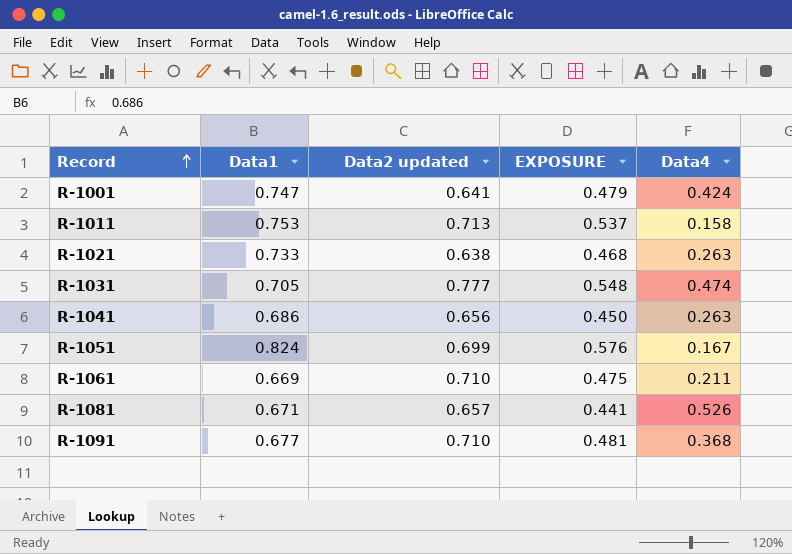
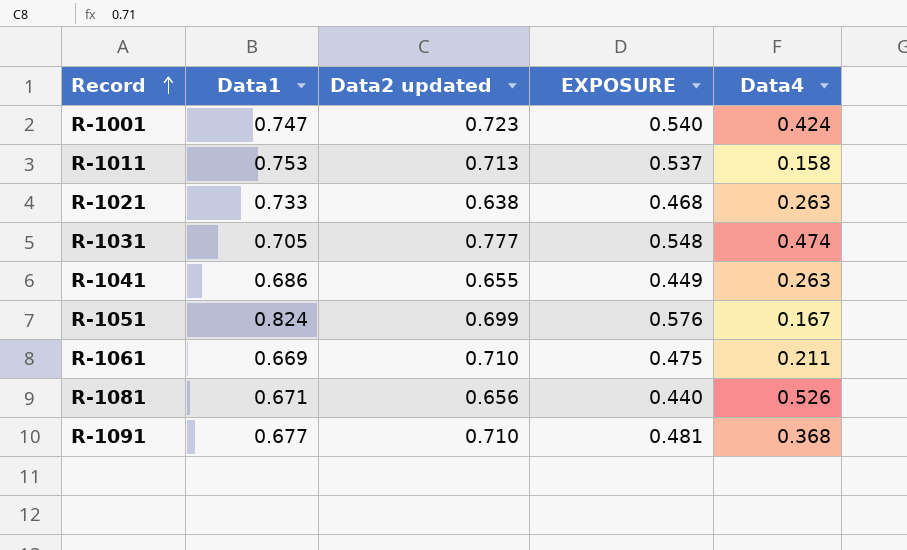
R-1001 | Data2 updated: 0.641 -> 0.723
R-1001 | EXPOSURE: 0.479 -> 0.540
R-1041 | Data2 updated: 0.656 -> 0.655
R-1041 | EXPOSURE: 0.450 -> 0.449
R-1081 | Data2 updated: 0.657 -> 0.656
R-1081 | EXPOSURE: 0.441 -> 0.440

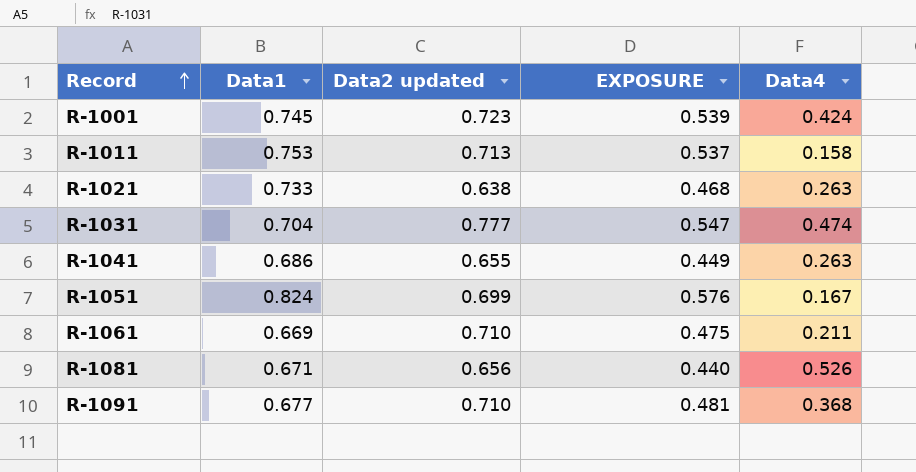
R-1001 | Data1: 0.747 -> 0.745
R-1001 | EXPOSURE: 0.540 -> 0.539
R-1031 | Data1: 0.705 -> 0.704
R-1031 | EXPOSURE: 0.548 -> 0.547

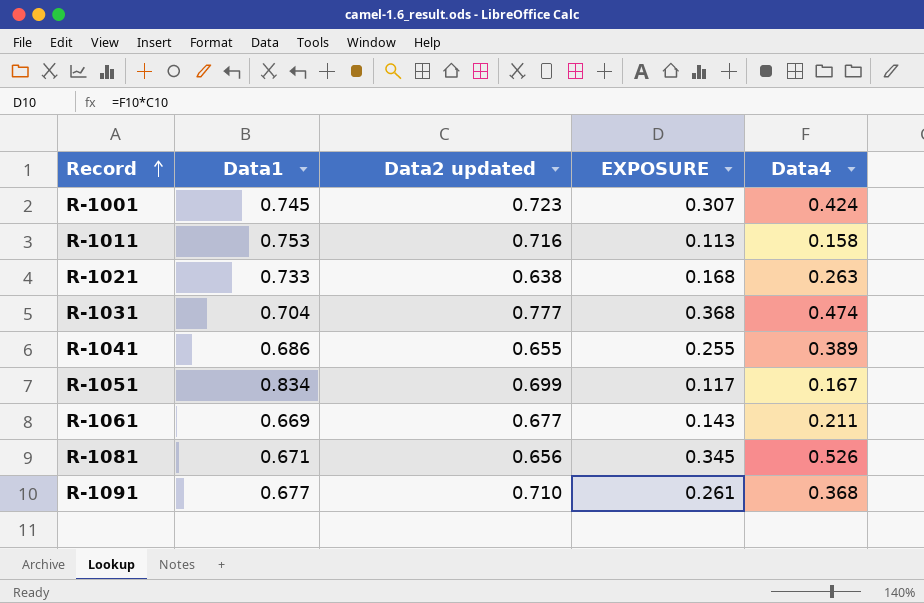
column EXPOSURE | formula: [Data1] * [Data2 updated] -> [Data2 updated] * [Data4]
R-1011 | Data2 updated: 0.713 -> 0.716
R-1041 | Data4: 0.263 -> 0.389
R-1051 | Data1: 0.824 -> 0.834
R-1061 | Data2 updated: 0.710 -> 0.677

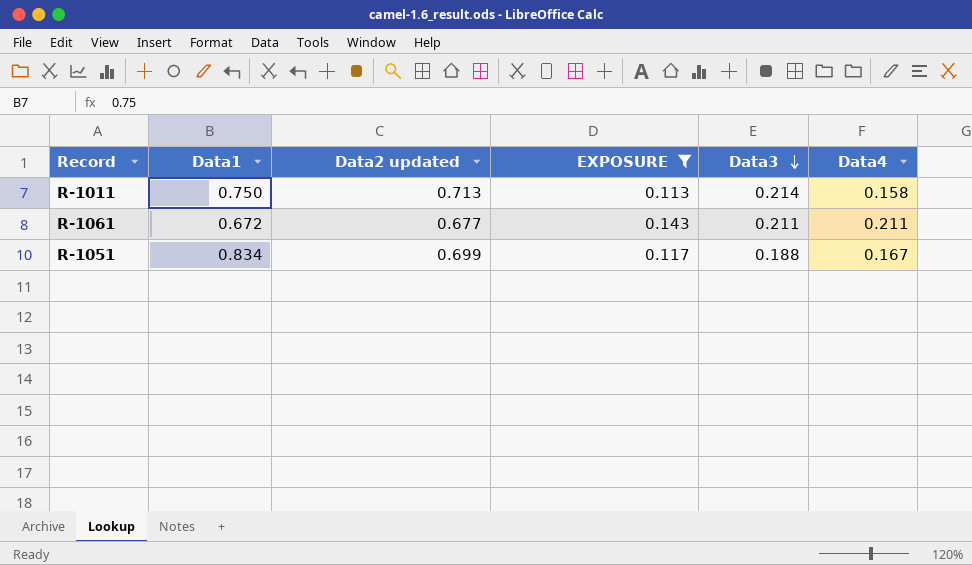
filter: none -> EXPOSURE <= 0.143
row order: Record ascending -> Data3 descending
column Data3 | position: none -> 5
R-1011 | Data1: 0.753 -> 0.750
R-1011 | Data2 updated: 0.716 -> 0.713
R-1061 | Data1: 0.669 -> 0.672

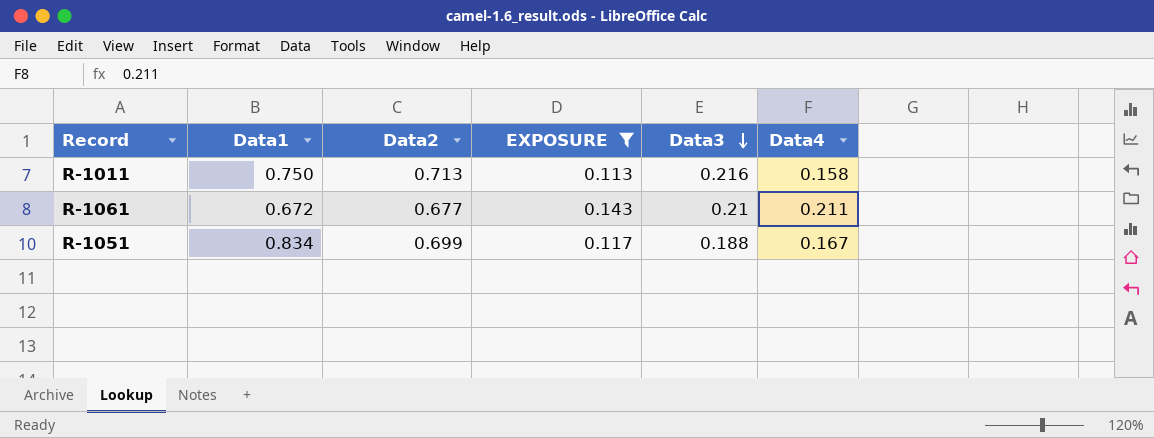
column name: Data2 updated -> Data2
R-1011 | Data3: 0.214 -> 0.216
R-1061 | Data3: 0.211 -> 0.21

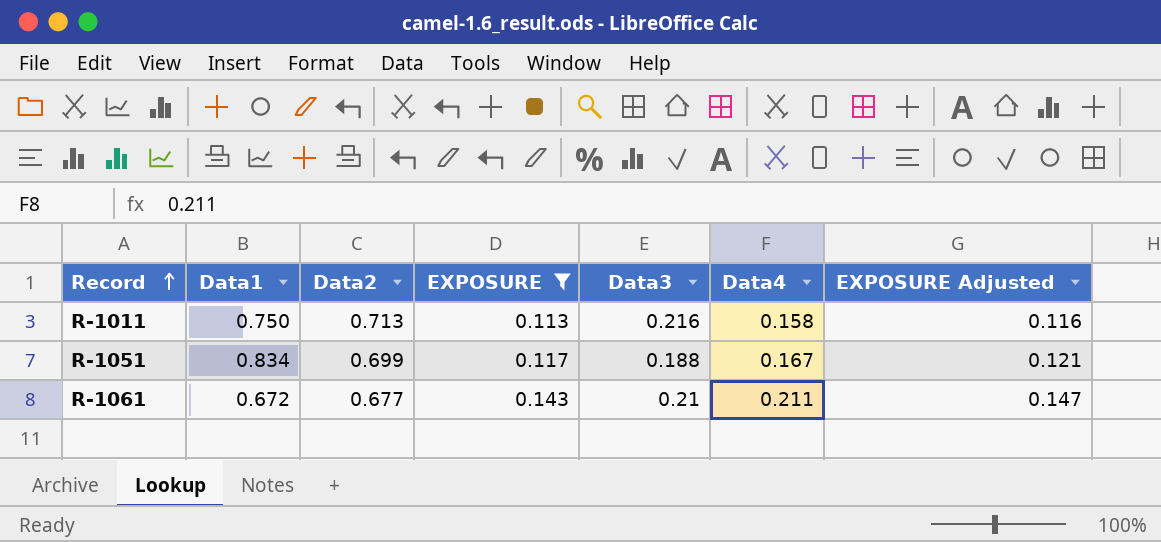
row order: Data3 descending -> Record ascending
column EXPOSURE Adjusted | formula: none -> [EXPOSURE] * 1.03

